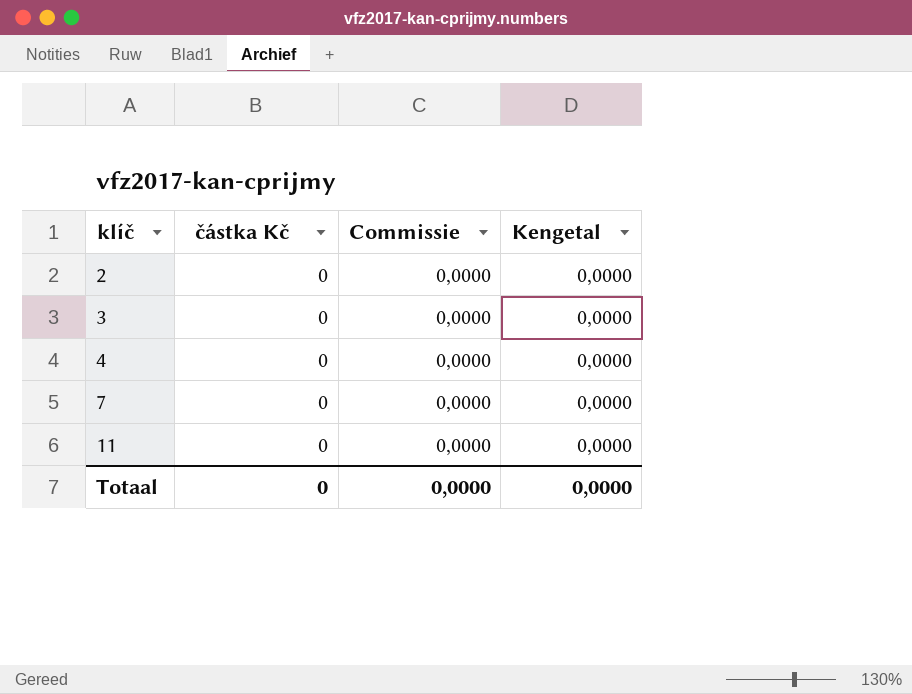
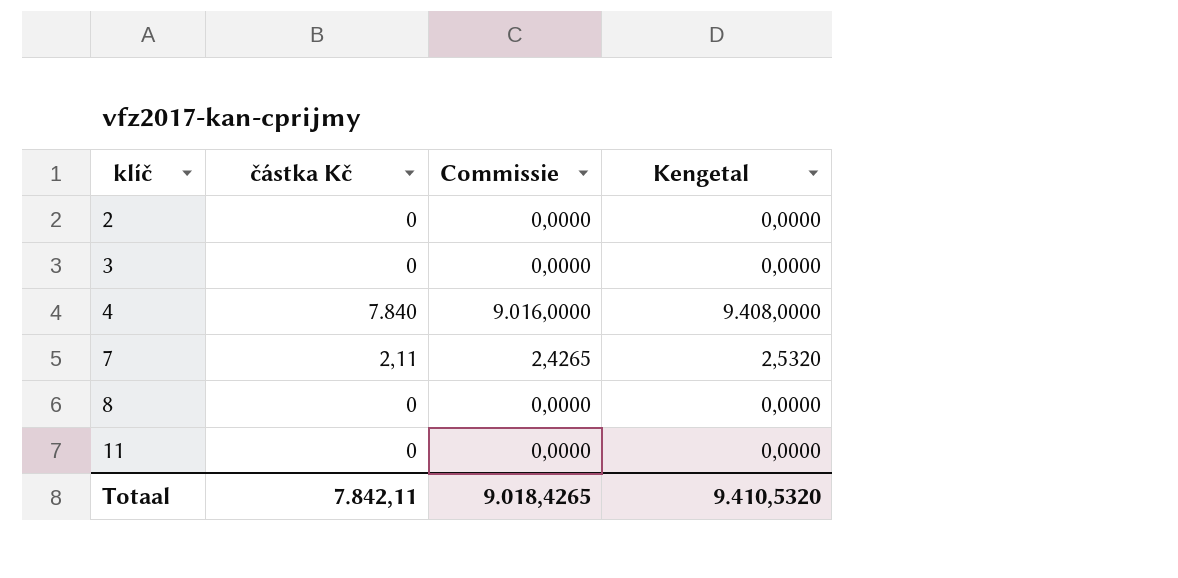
4 | částka Kč: 0 -> 7.840
4 | Commissie: 0,0000 -> 9.016,0000
4 | Kengetal: 0,0000 -> 9.408,0000
7 | částka Kč: 0 -> 2,11
7 | Commissie: 0,0000 -> 2,4265
7 | Kengetal: 0,0000 -> 2,5320
row 8: none -> 0 | 0,0000 | 0,0000
Totaal | částka Kč: 0 -> 7.842,11
Totaal | Commissie: 0,0000 -> 9.018,4265
Totaal | Kengetal: 0,0000 -> 9.410,5320

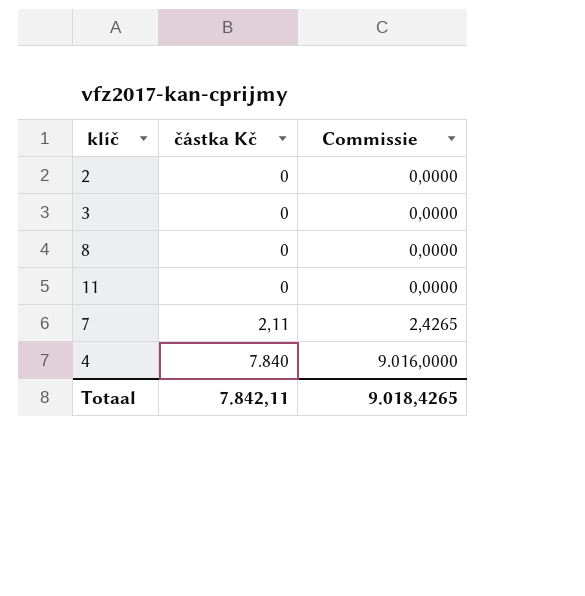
row order: klíč ascending -> částka Kč ascending
column Kengetal | formula: [částka Kč] * 1,2 -> none

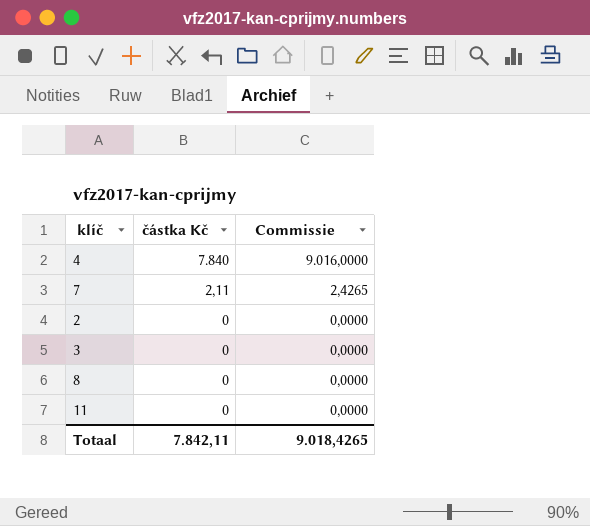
row order: částka Kč ascending -> částka Kč descending

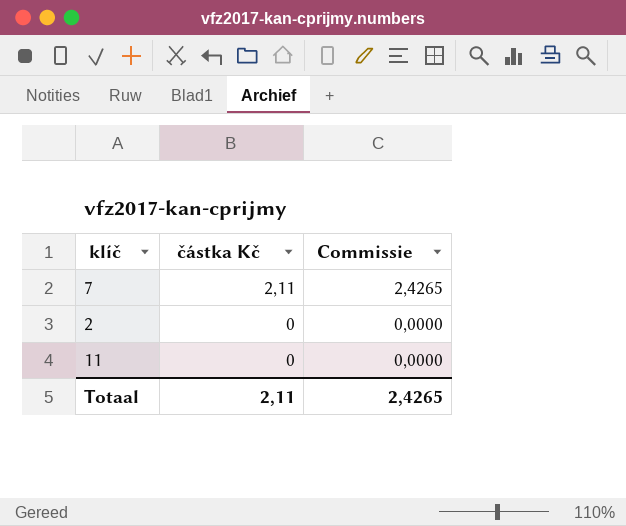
row 4: 7.840 | 9.016,0000 -> none
row 3: 0 | 0,0000 -> none
row 8: 0 | 0,0000 -> none
Totaal | částka Kč: 7.842,11 -> 2,11
Totaal | Commissie: 9.018,4265 -> 2,4265

